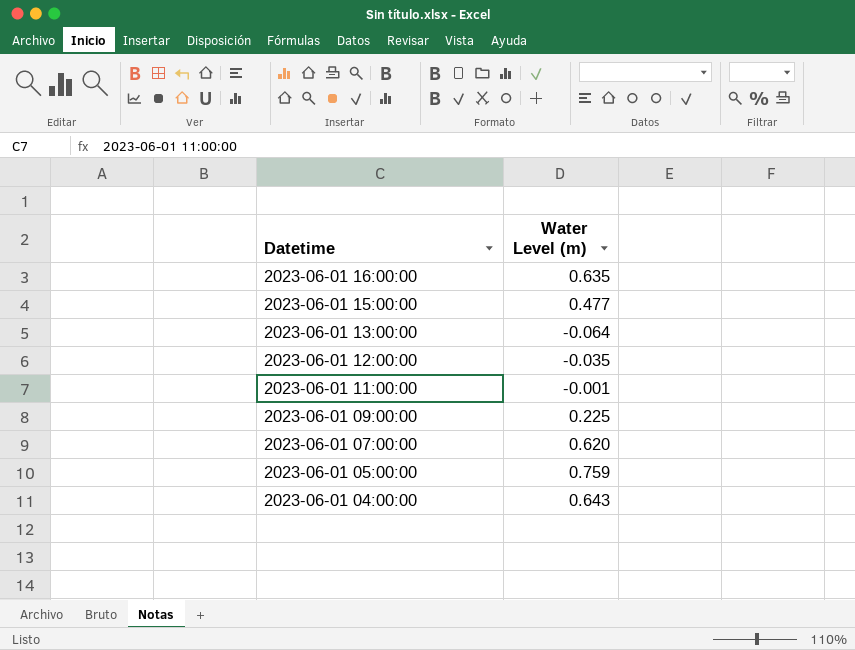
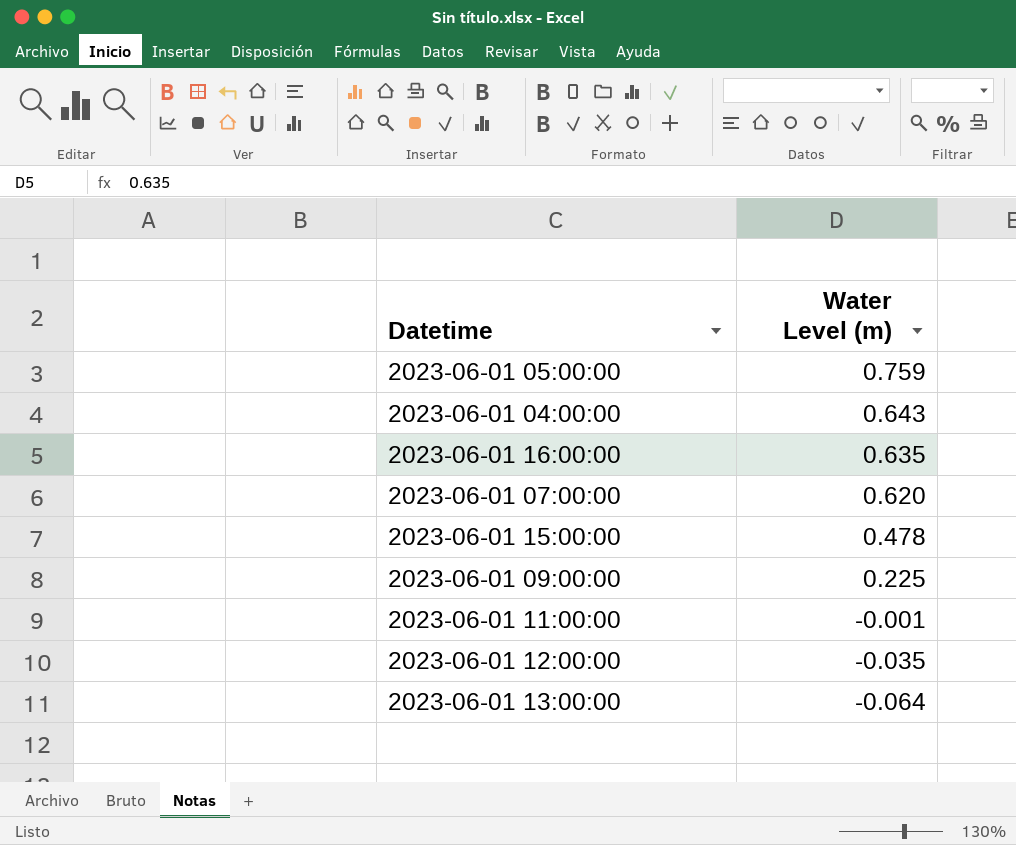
row order: Datetime descending -> Water Level (m) descending
2023-06-01 15:00:00 | Water Level (m): 0.477 -> 0.478

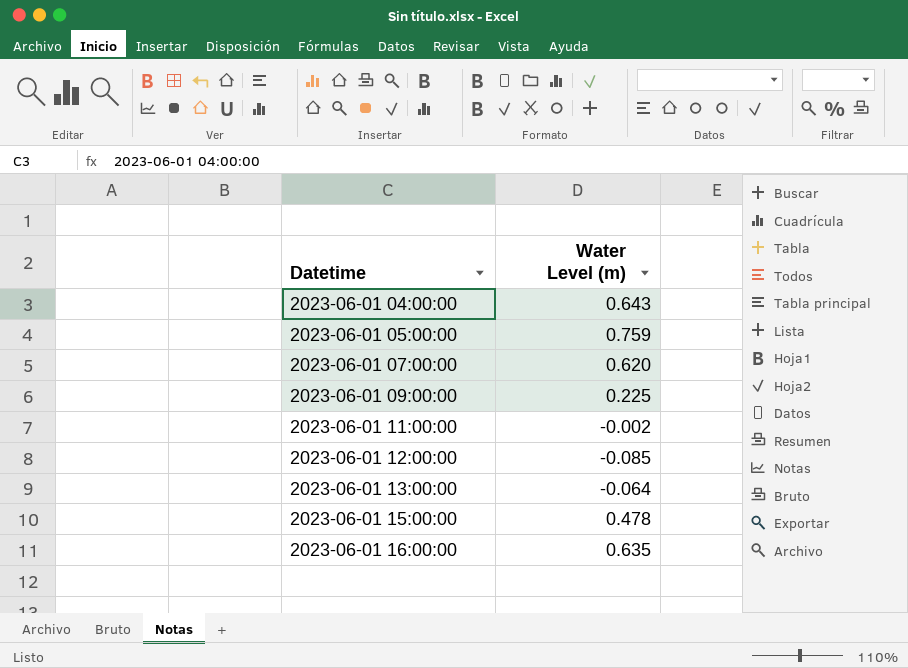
row order: Water Level (m) descending -> Datetime ascending
2023-06-01 11:00:00 | Water Level (m): -0.001 -> -0.002
2023-06-01 12:00:00 | Water Level (m): -0.035 -> -0.085

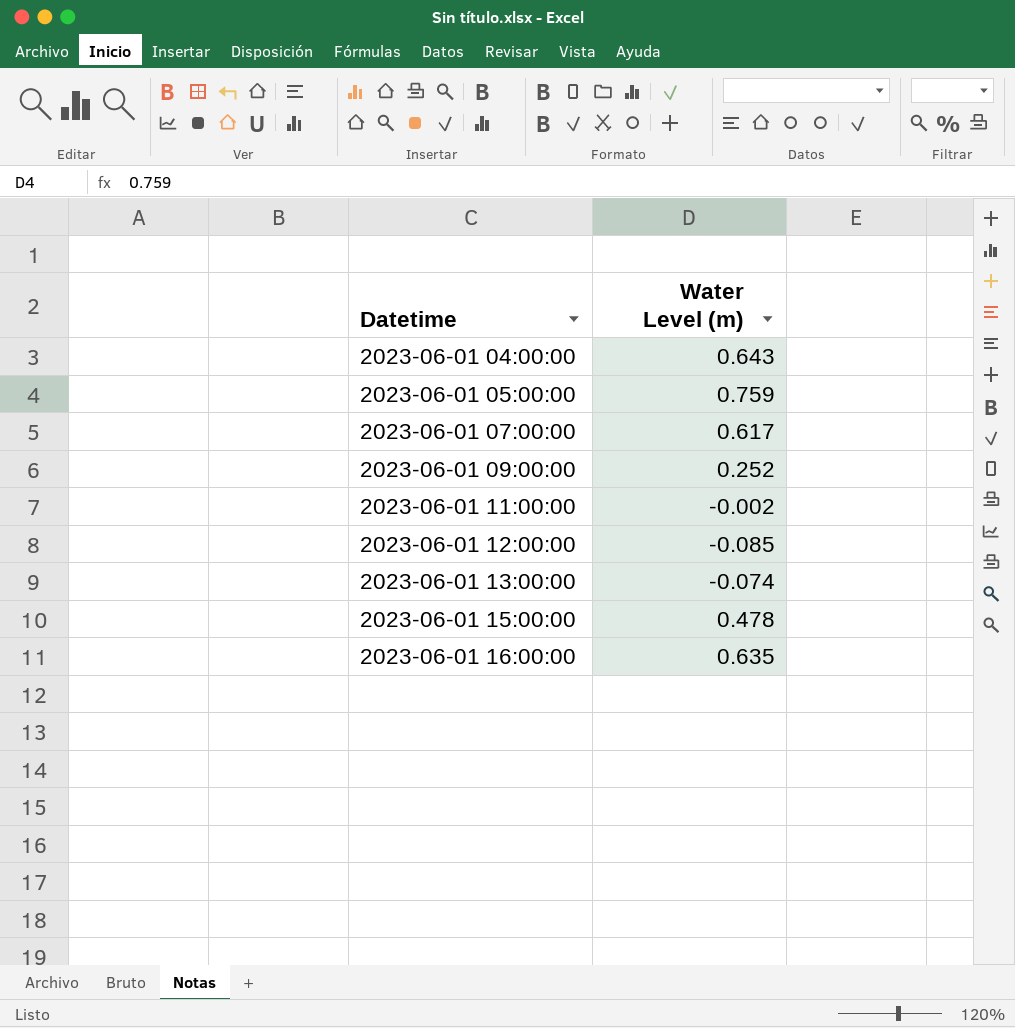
2023-06-01 07:00:00 | Water Level (m): 0.620 -> 0.617
2023-06-01 09:00:00 | Water Level (m): 0.225 -> 0.252
2023-06-01 13:00:00 | Water Level (m): -0.064 -> -0.074

